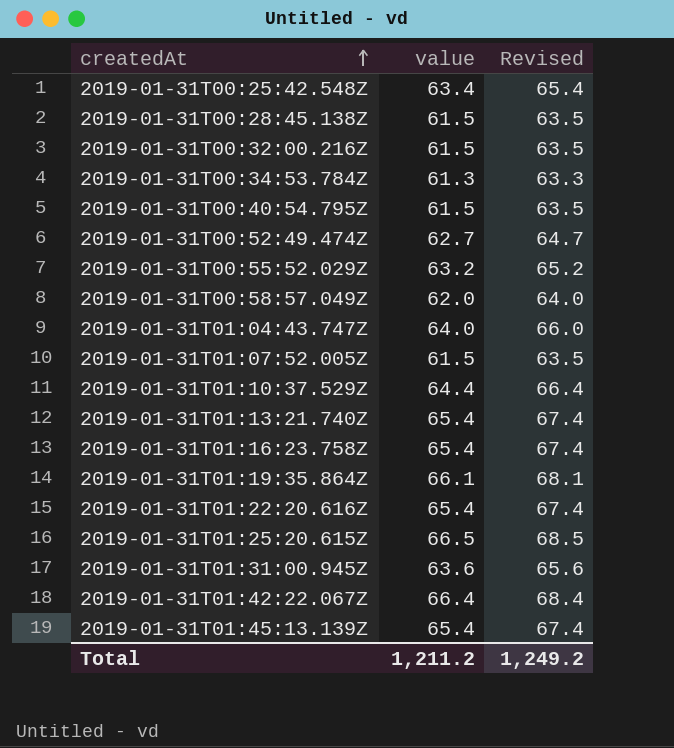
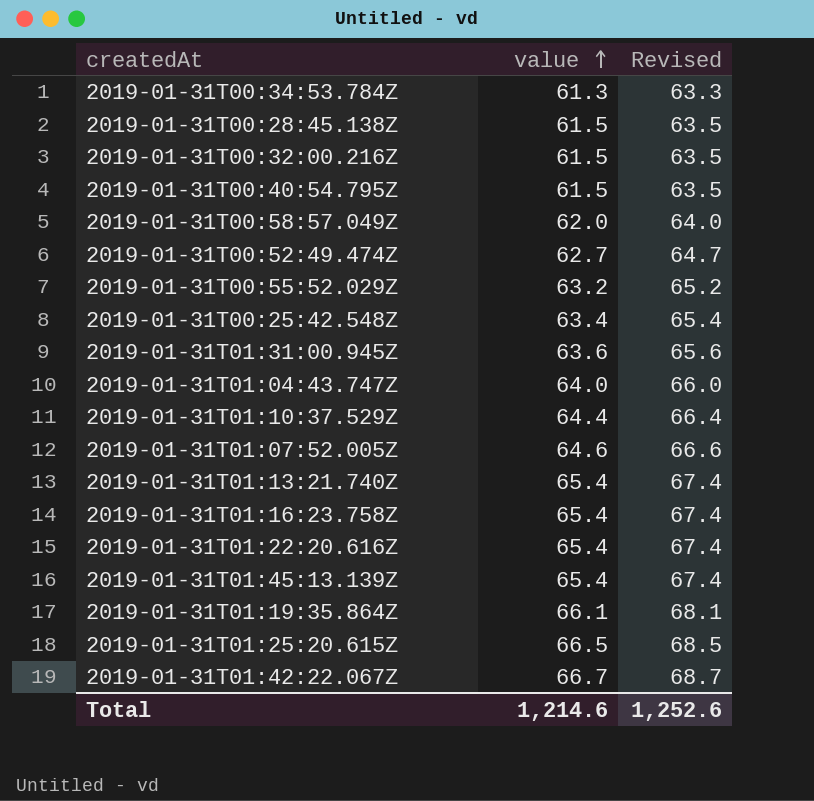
row order: createdAt ascending -> value ascending
2019-01-31T01:07:52.005Z | value: 61.5 -> 64.6
2019-01-31T01:07:52.005Z | Revised: 63.5 -> 66.6
2019-01-31T01:42:22.067Z | value: 66.4 -> 66.7
2019-01-31T01:42:22.067Z | Revised: 68.4 -> 68.7
Total | value: 1,211.2 -> 1,214.6
Total | Revised: 1,249.2 -> 1,252.6

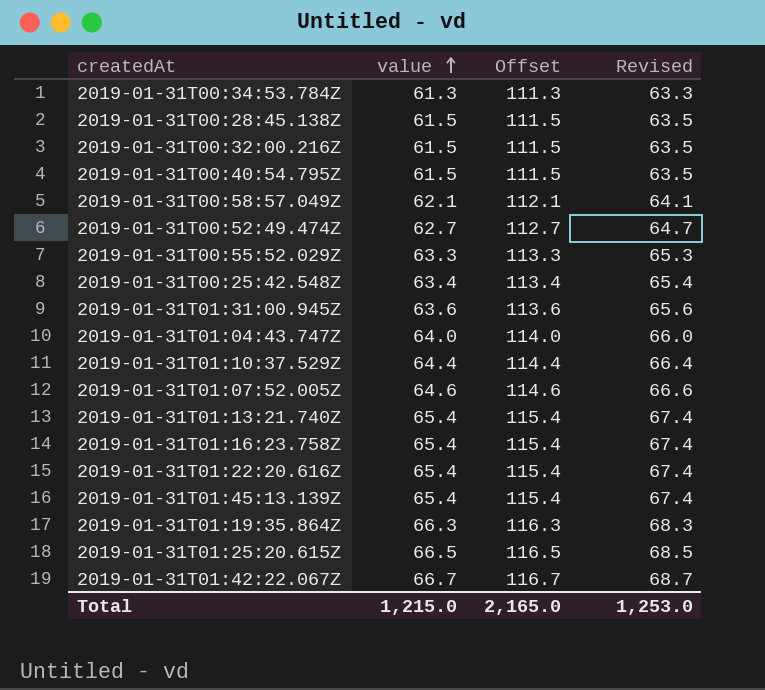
column Offset | formula: none -> [value] + 50
2019-01-31T00:58:57.049Z | value: 62.0 -> 62.1
2019-01-31T00:58:57.049Z | Revised: 64.0 -> 64.1
2019-01-31T00:55:52.029Z | value: 63.2 -> 63.3
2019-01-31T00:55:52.029Z | Revised: 65.2 -> 65.3
2019-01-31T01:19:35.864Z | value: 66.1 -> 66.3
2019-01-31T01:19:35.864Z | Revised: 68.1 -> 68.3
Total | value: 1,214.6 -> 1,215.0
Total | Revised: 1,252.6 -> 1,253.0

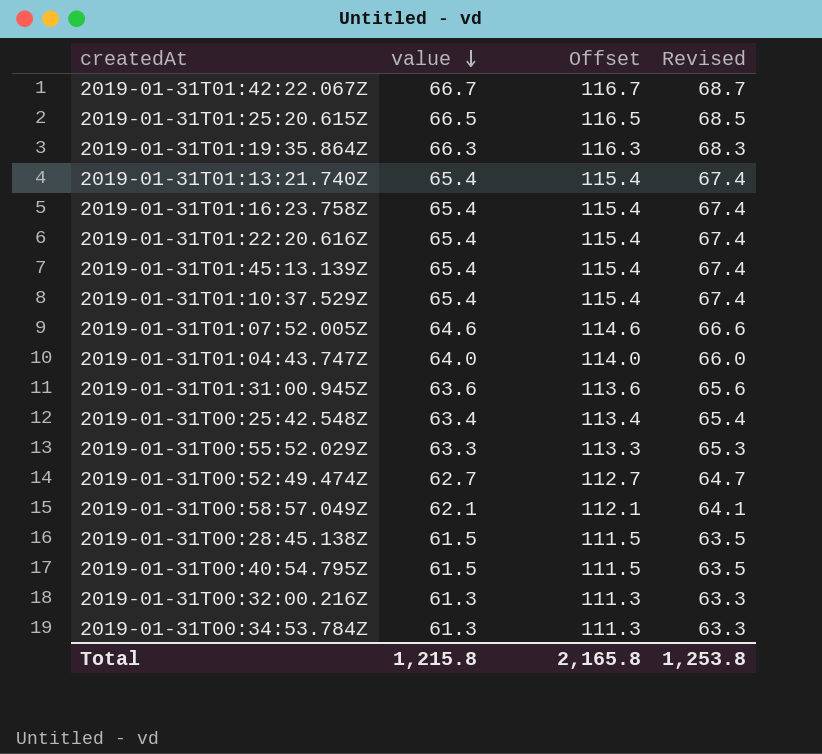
row order: value ascending -> value descending
2019-01-31T01:10:37.529Z | value: 64.4 -> 65.4
2019-01-31T01:10:37.529Z | Offset: 114.4 -> 115.4
2019-01-31T01:10:37.529Z | Revised: 66.4 -> 67.4
2019-01-31T00:32:00.216Z | value: 61.5 -> 61.3
2019-01-31T00:32:00.216Z | Offset: 111.5 -> 111.3
2019-01-31T00:32:00.216Z | Revised: 63.5 -> 63.3
Total | value: 1,215.0 -> 1,215.8
Total | Offset: 2,165.0 -> 2,165.8
Total | Revised: 1,253.0 -> 1,253.8

